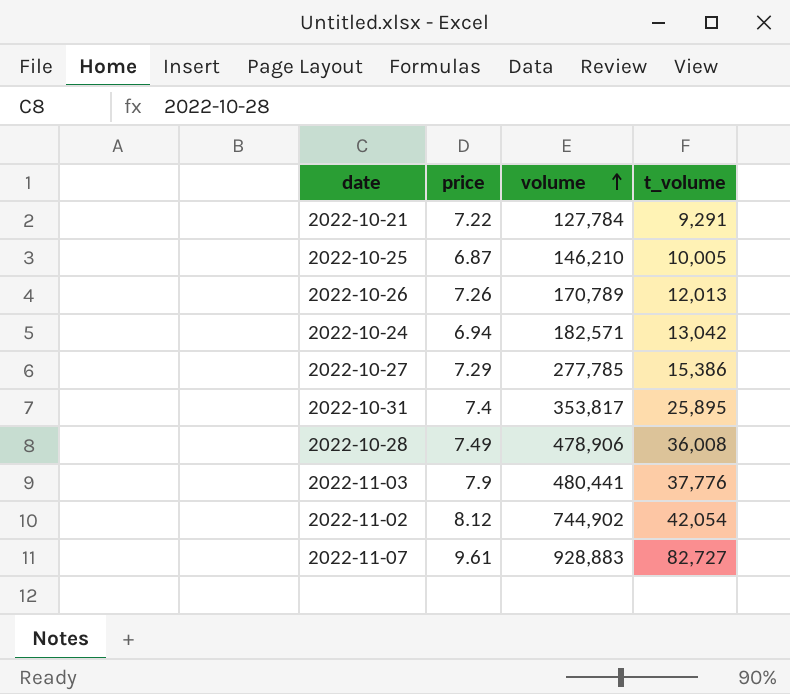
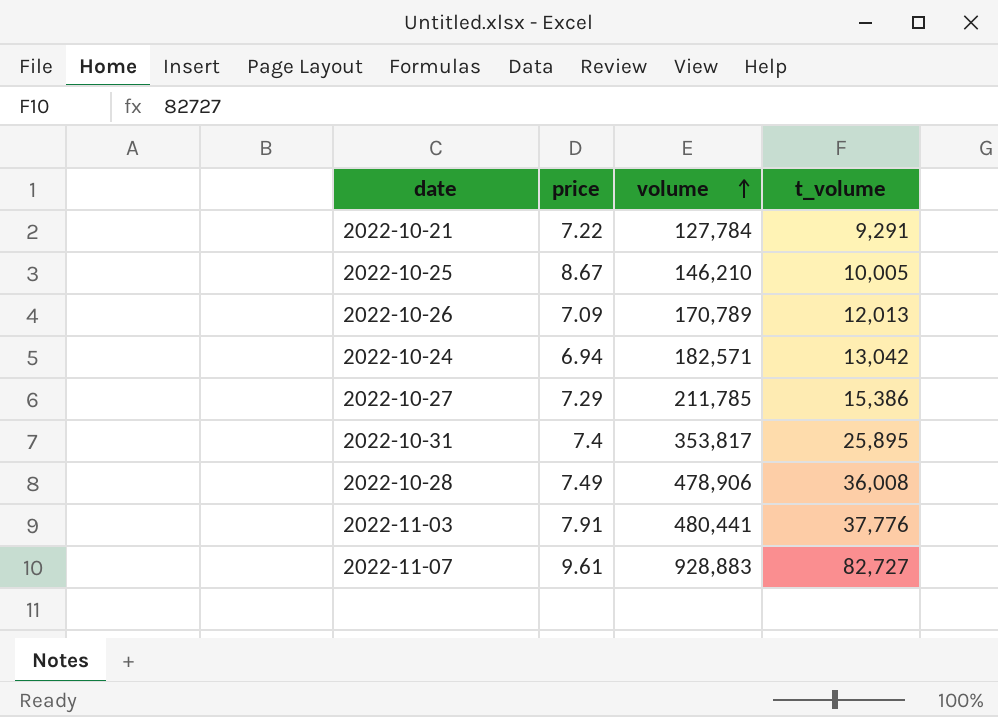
row 2022-11-02: 8.12 | 744,902 | 42,054 -> none
2022-10-25 | price: 6.87 -> 8.67
2022-10-26 | price: 7.26 -> 7.09
2022-10-27 | volume: 277,785 -> 211,785
2022-11-03 | price: 7.9 -> 7.91

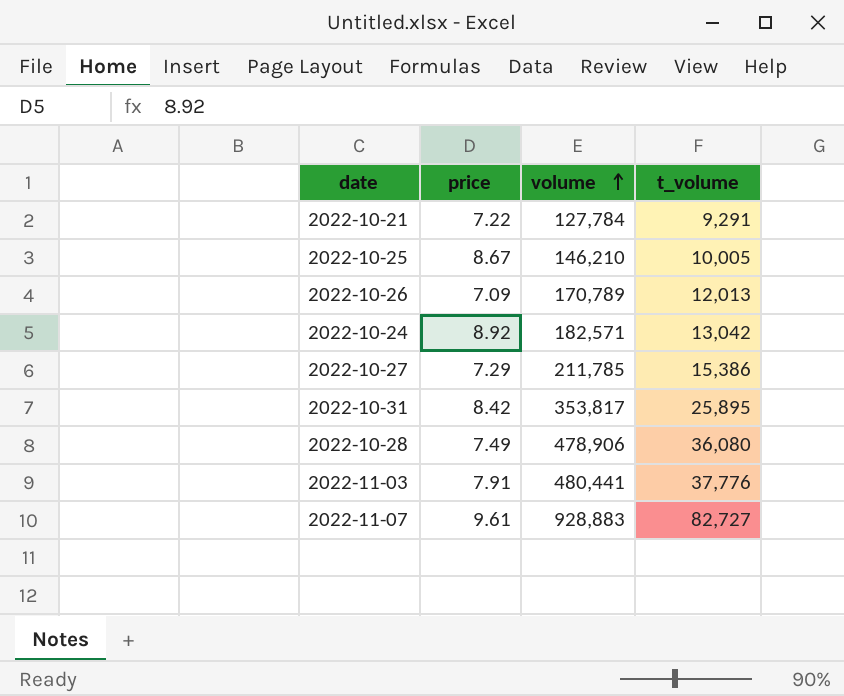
2022-10-24 | price: 6.94 -> 8.92
2022-10-31 | price: 7.4 -> 8.42
2022-10-28 | t_volume: 36,008 -> 36,080

